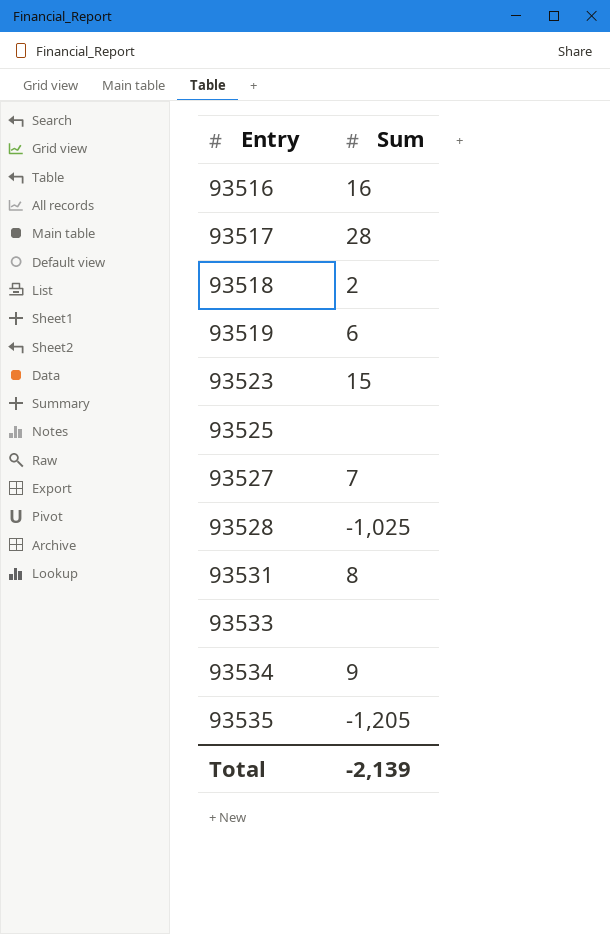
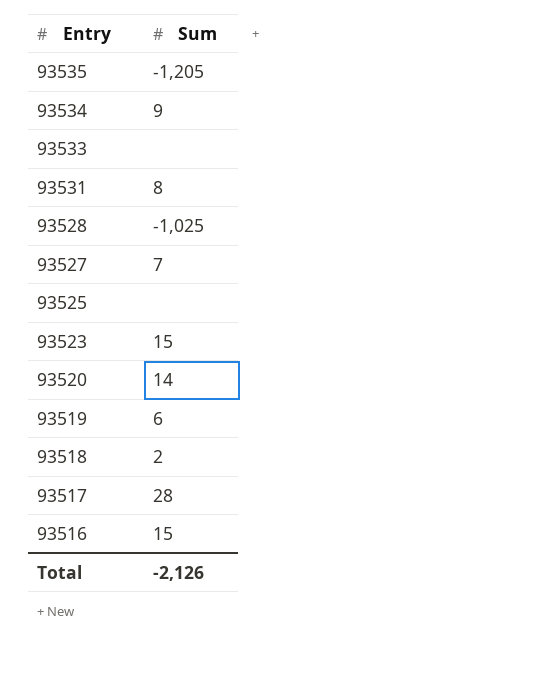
row order: Entry ascending -> Entry descending
row 93520: none -> 14
93516 | Sum: 16 -> 15
Total | Sum: -2,139 -> -2,126

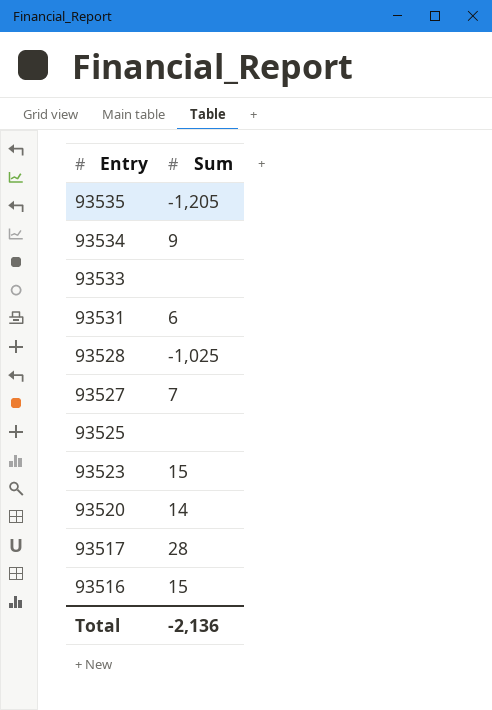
row 93519: 6 -> none
row 93518: 2 -> none
93531 | Sum: 8 -> 6
Total | Sum: -2,126 -> -2,136

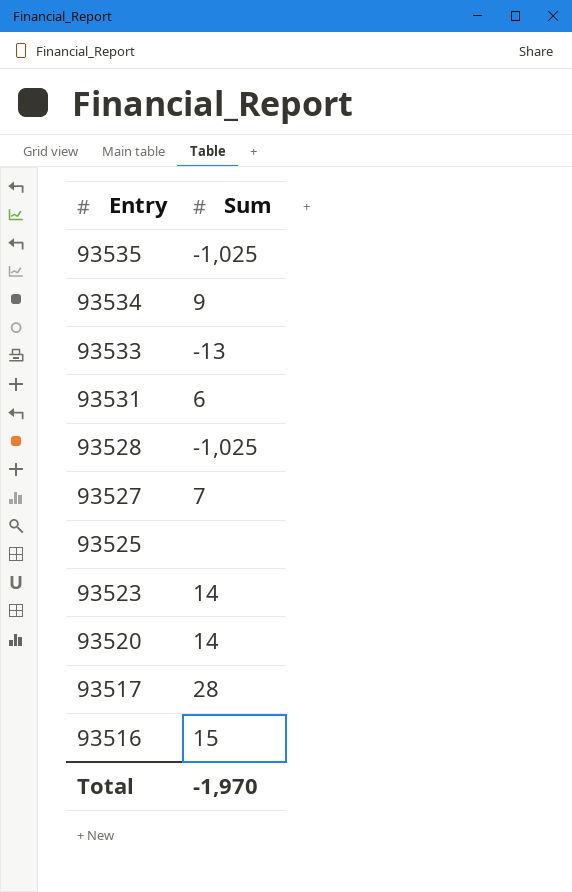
93535 | Sum: -1,205 -> -1,025
93533 | Sum: none -> -13
93523 | Sum: 15 -> 14
Total | Sum: -2,136 -> -1,970

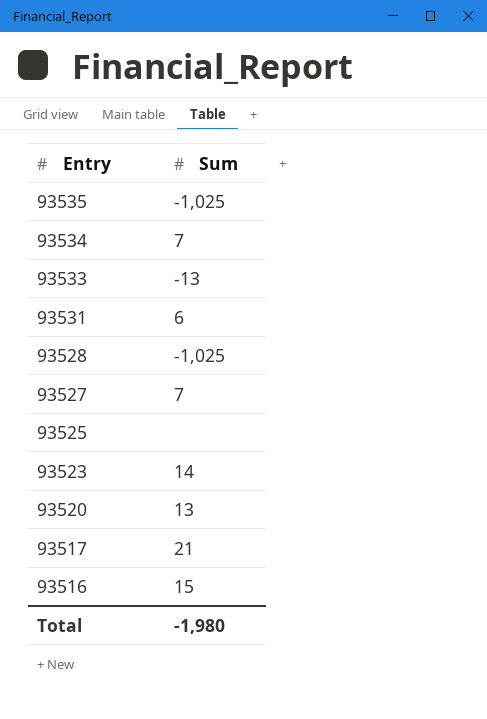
93534 | Sum: 9 -> 7
93520 | Sum: 14 -> 13
93517 | Sum: 28 -> 21
Total | Sum: -1,970 -> -1,980

